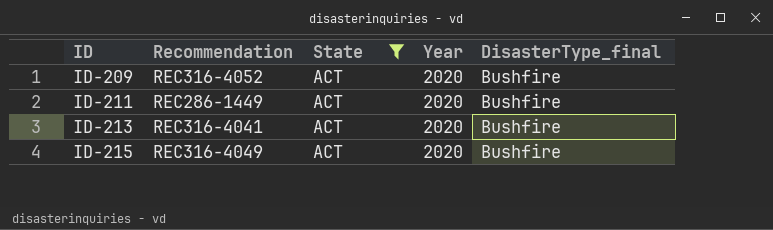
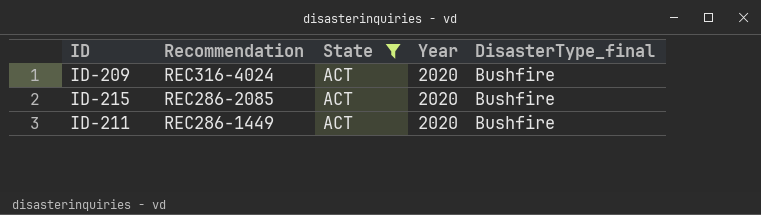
row order: ID ascending -> Recommendation descending
row ID-213: REC316-4041 | ACT | 2020 | Bushfire -> none
ID-209 | Recommendation: REC316-4052 -> REC316-4024
ID-215 | Recommendation: REC316-4049 -> REC286-2085

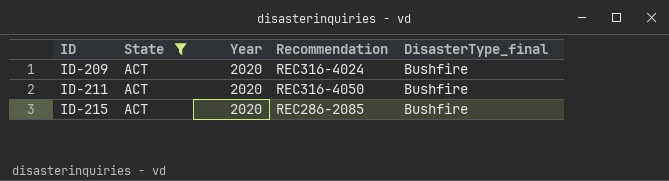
row order: Recommendation descending -> ID ascending
column Recommendation | position: 2 -> 4
ID-211 | Recommendation: REC286-1449 -> REC316-4050

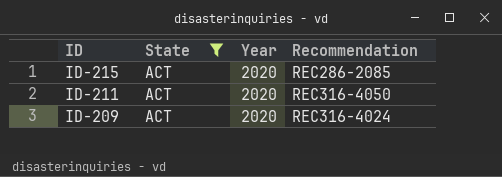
row order: ID ascending -> ID descending
column DisasterType_final | position: 5 -> none

